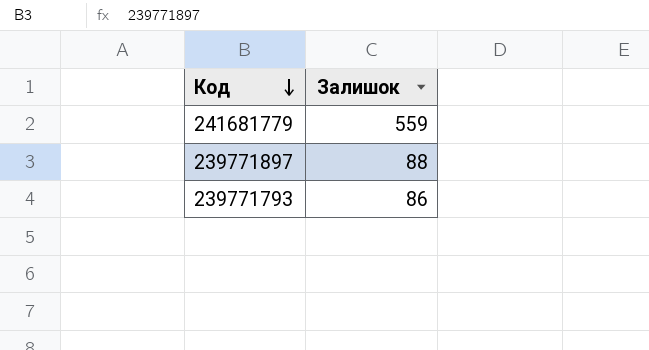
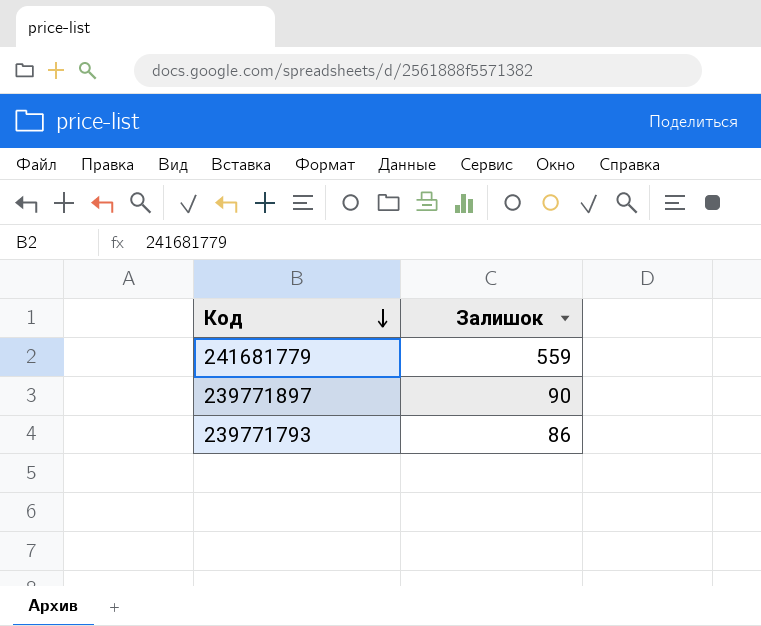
239771897 | Залишок: 88 -> 90

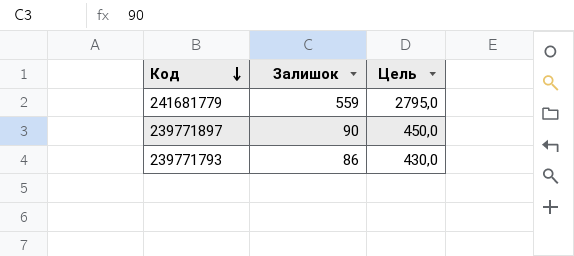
column Цель | formula: none -> [Залишок] * 5

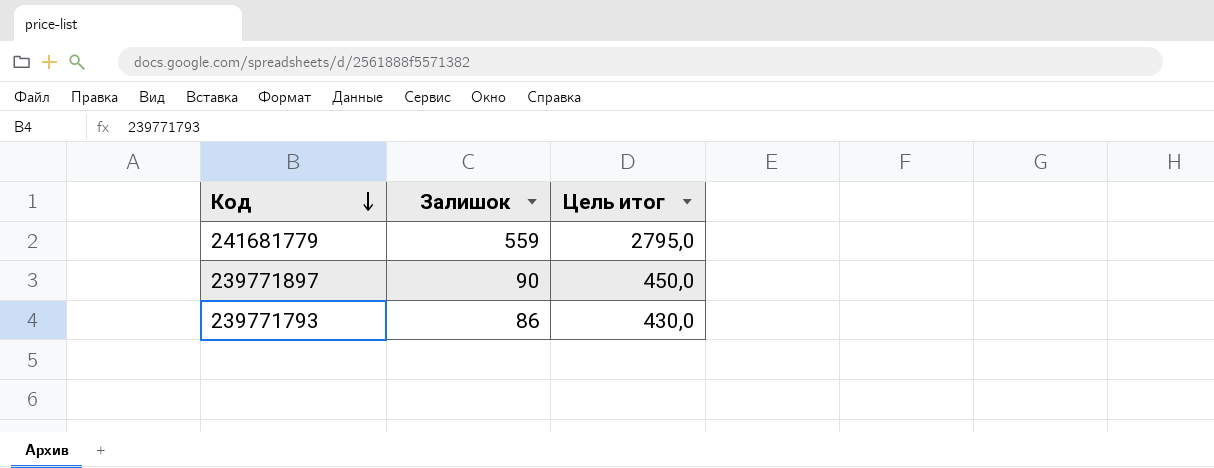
column name: Цель -> Цель итог

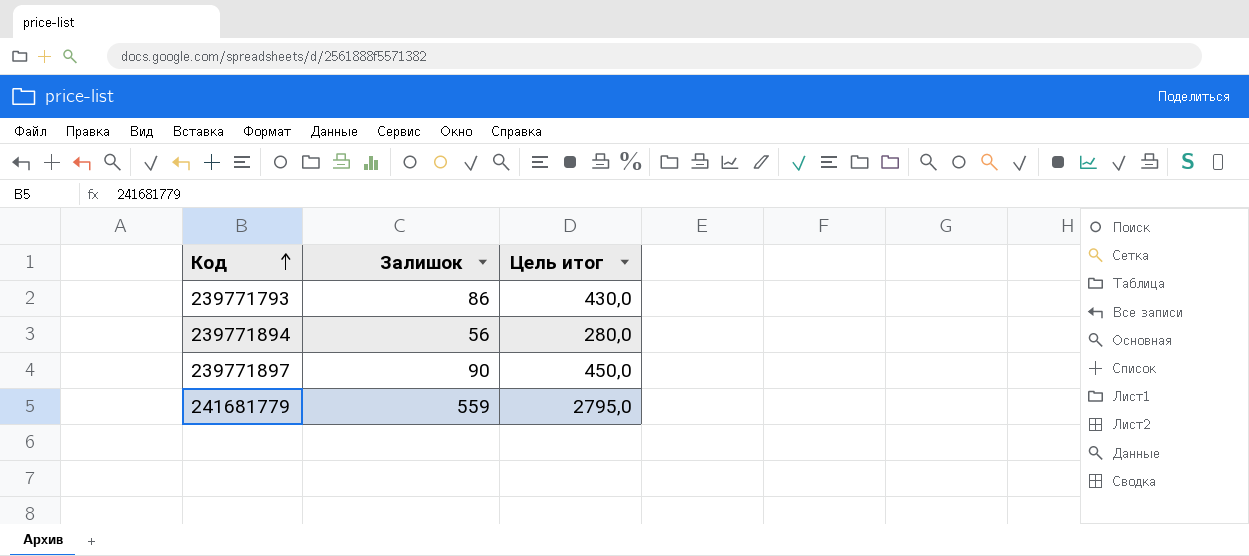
row order: Код descending -> Код ascending
row 239771894: none -> 56 | 280,0

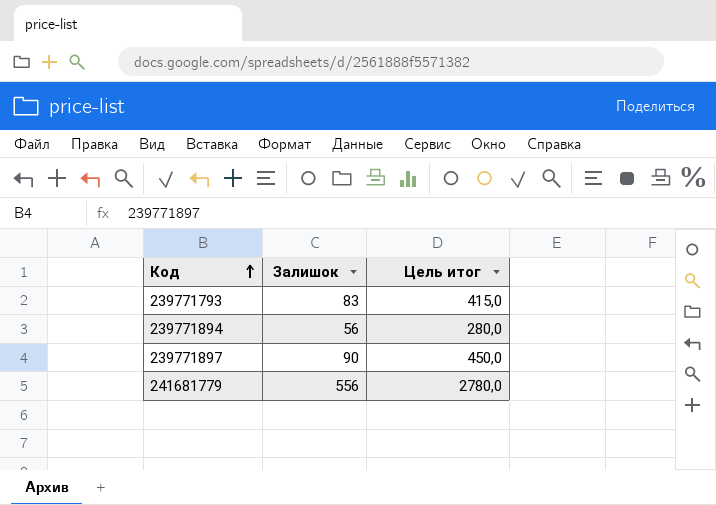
239771793 | Залишок: 86 -> 83
239771793 | Цель итог: 430,0 -> 415,0
241681779 | Залишок: 559 -> 556
241681779 | Цель итог: 2795,0 -> 2780,0

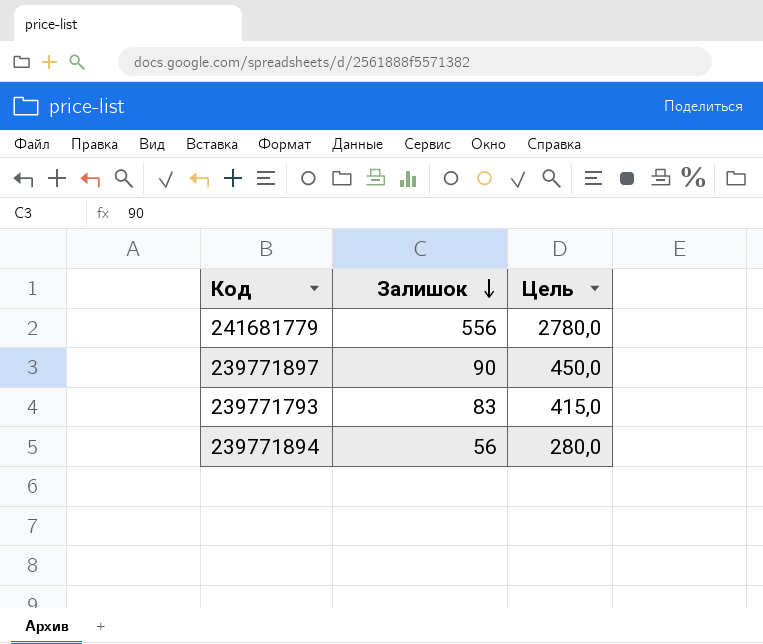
row order: Код ascending -> Залишок descending
column name: Цель итог -> Цель

